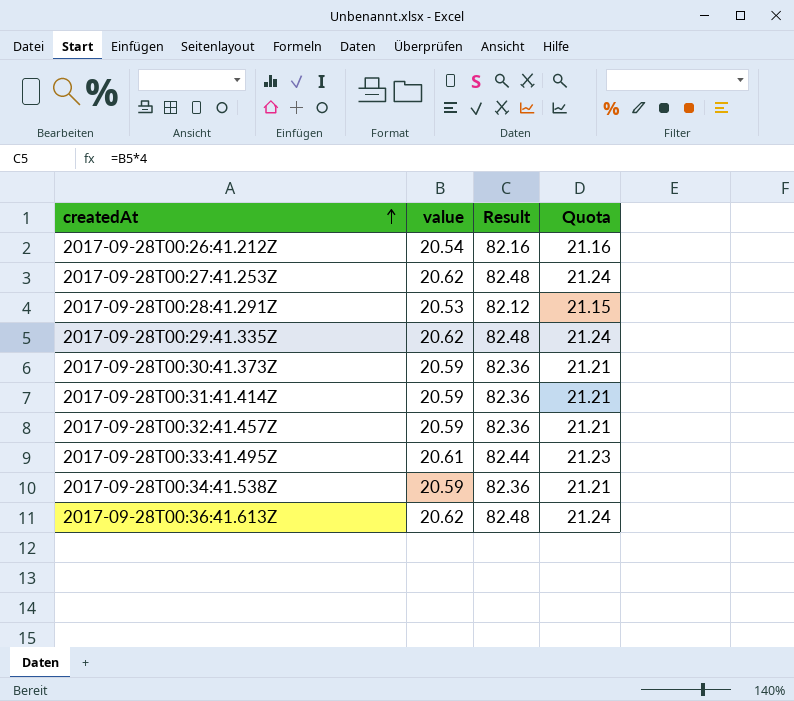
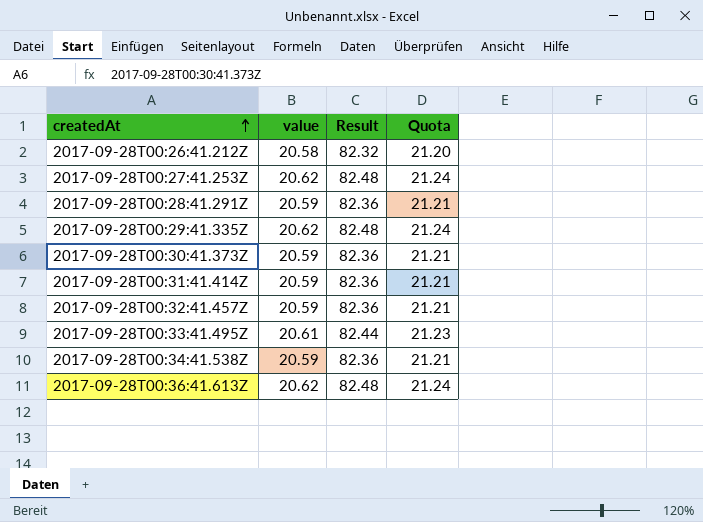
2017-09-28T00:26:41.212Z | value: 20.54 -> 20.58
2017-09-28T00:26:41.212Z | Result: 82.16 -> 82.32
2017-09-28T00:26:41.212Z | Quota: 21.16 -> 21.20
2017-09-28T00:28:41.291Z | value: 20.53 -> 20.59
2017-09-28T00:28:41.291Z | Result: 82.12 -> 82.36
2017-09-28T00:28:41.291Z | Quota: 21.15 -> 21.21

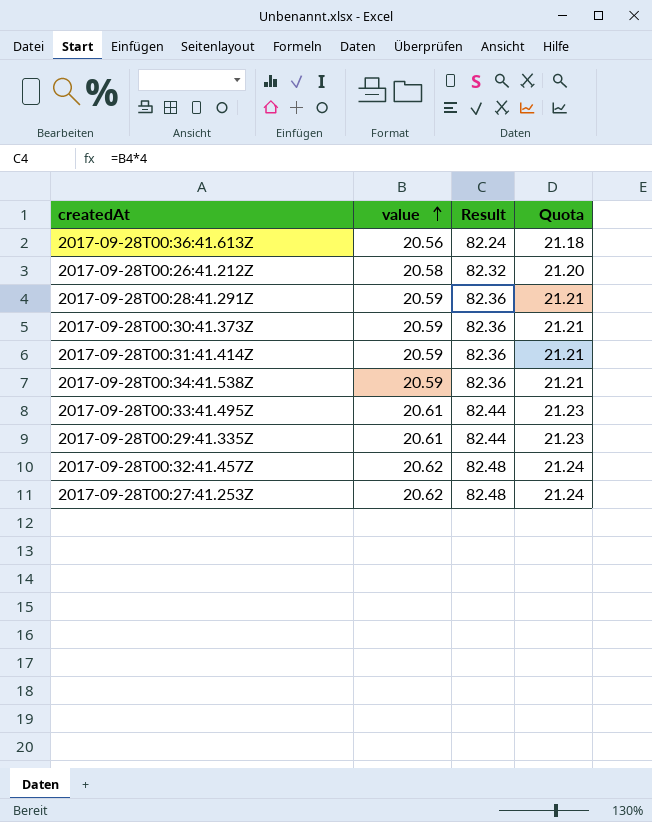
row order: createdAt ascending -> value ascending
2017-09-28T00:36:41.613Z | value: 20.62 -> 20.56
2017-09-28T00:36:41.613Z | Result: 82.48 -> 82.24
2017-09-28T00:36:41.613Z | Quota: 21.24 -> 21.18
2017-09-28T00:29:41.335Z | value: 20.62 -> 20.61
2017-09-28T00:29:41.335Z | Result: 82.48 -> 82.44
2017-09-28T00:29:41.335Z | Quota: 21.24 -> 21.23
2017-09-28T00:32:41.457Z | value: 20.59 -> 20.62
2017-09-28T00:32:41.457Z | Result: 82.36 -> 82.48
2017-09-28T00:32:41.457Z | Quota: 21.21 -> 21.24

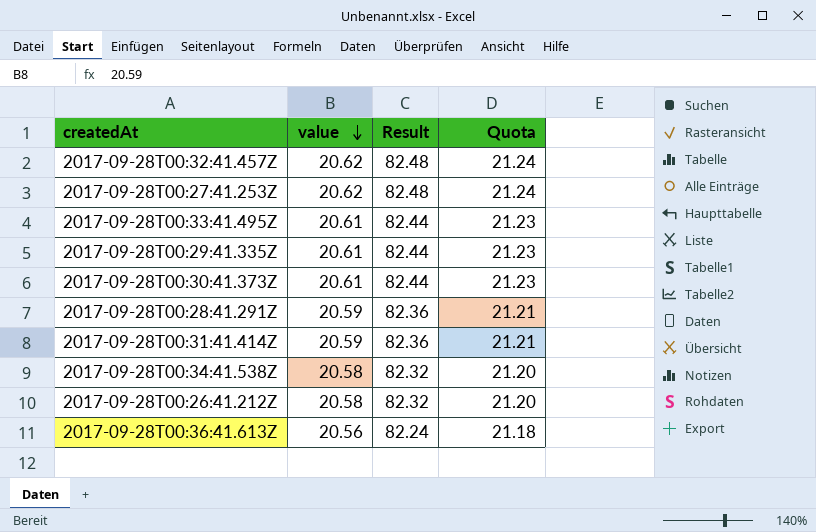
row order: value ascending -> value descending
2017-09-28T00:30:41.373Z | value: 20.59 -> 20.61
2017-09-28T00:30:41.373Z | Result: 82.36 -> 82.44
2017-09-28T00:30:41.373Z | Quota: 21.21 -> 21.23
2017-09-28T00:34:41.538Z | value: 20.59 -> 20.58
2017-09-28T00:34:41.538Z | Result: 82.36 -> 82.32
2017-09-28T00:34:41.538Z | Quota: 21.21 -> 21.20

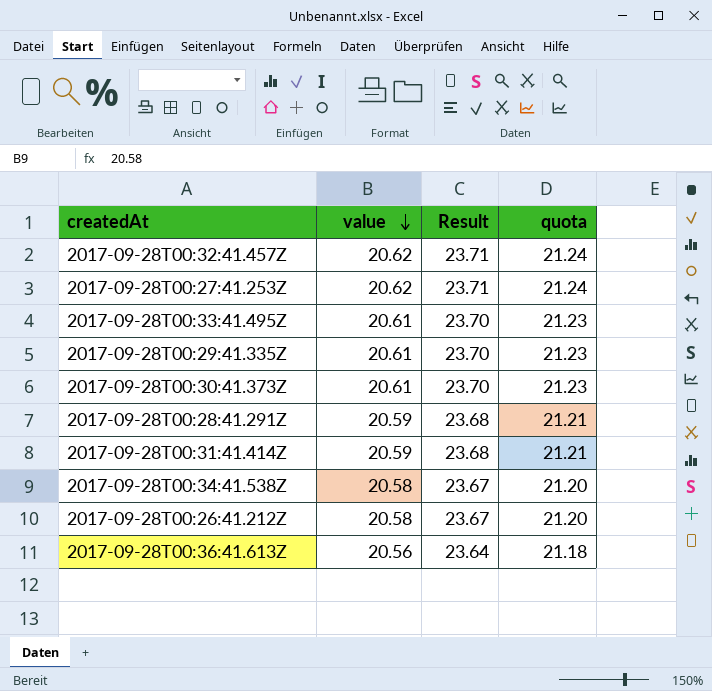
column Result | formula: [value] * 4 -> [value] * 1.15
column name: Quota -> quota

